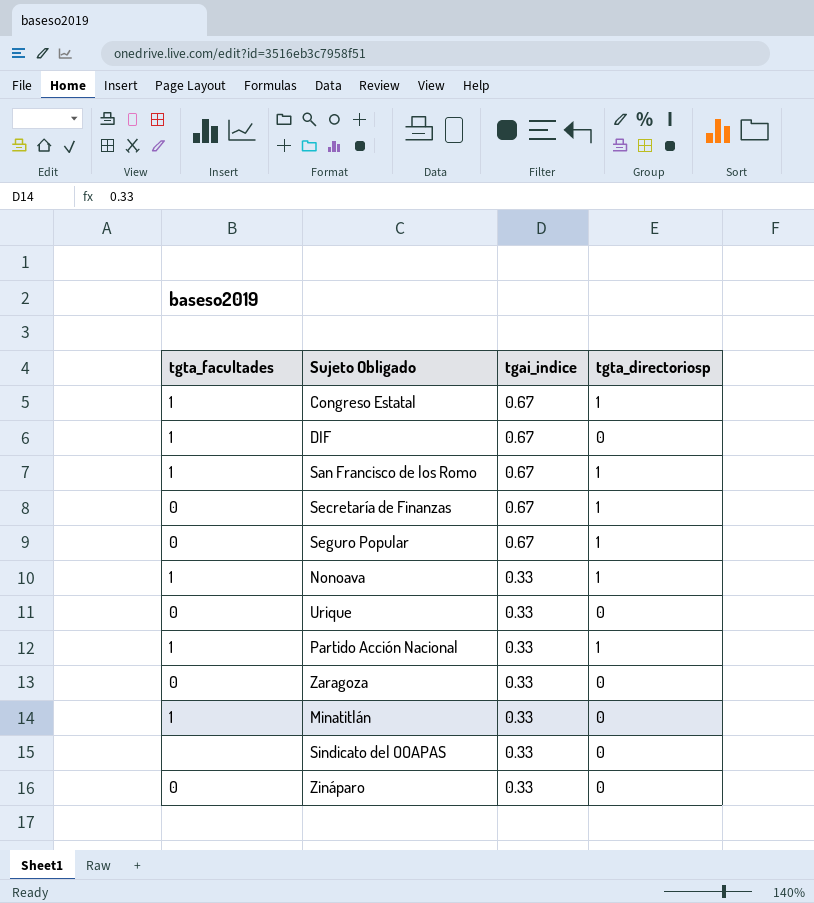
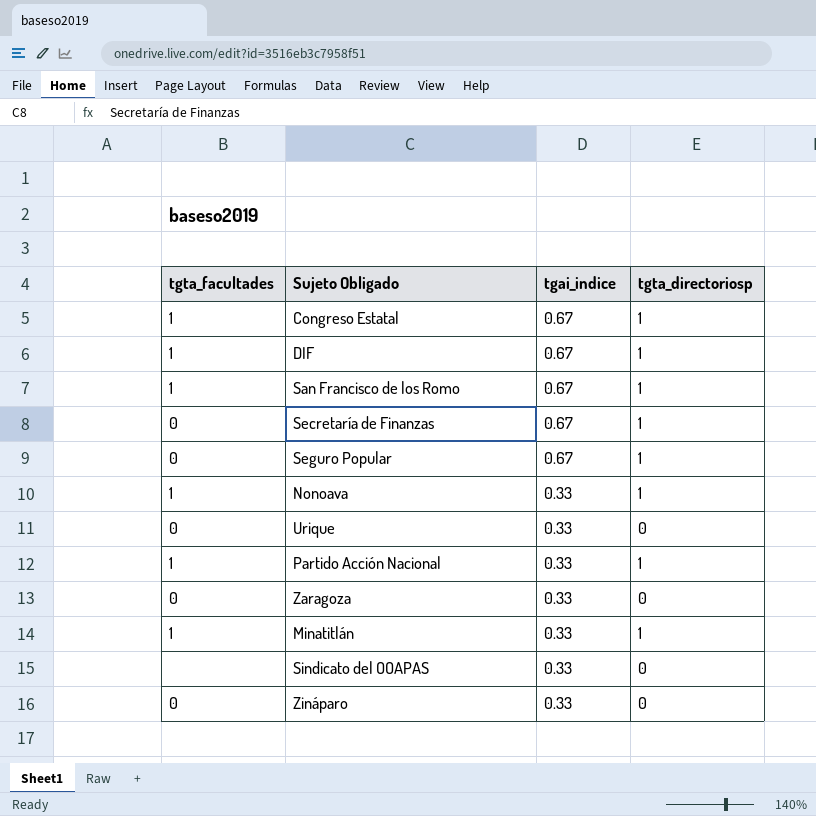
DIF | tgta_directoriosp: 0 -> 1
Minatitlán | tgta_directoriosp: 0 -> 1

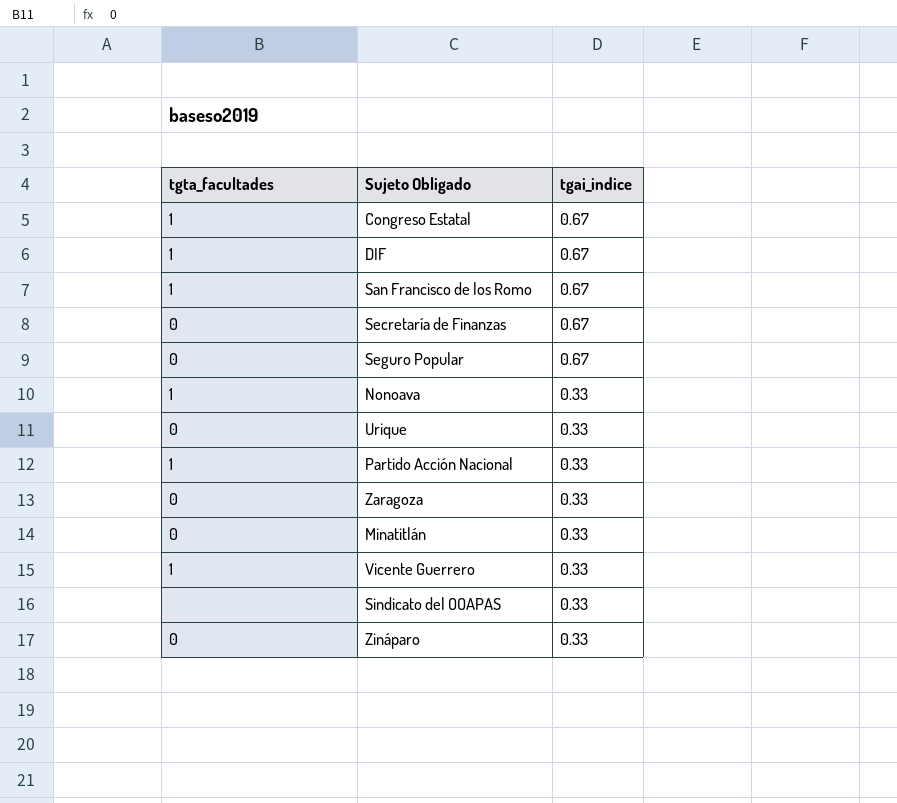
column tgta_directoriosp | position: 4 -> none
Minatitlán | tgta_facultades: 1 -> 0
row Vicente Guerrero: none -> 1 | 0.33

